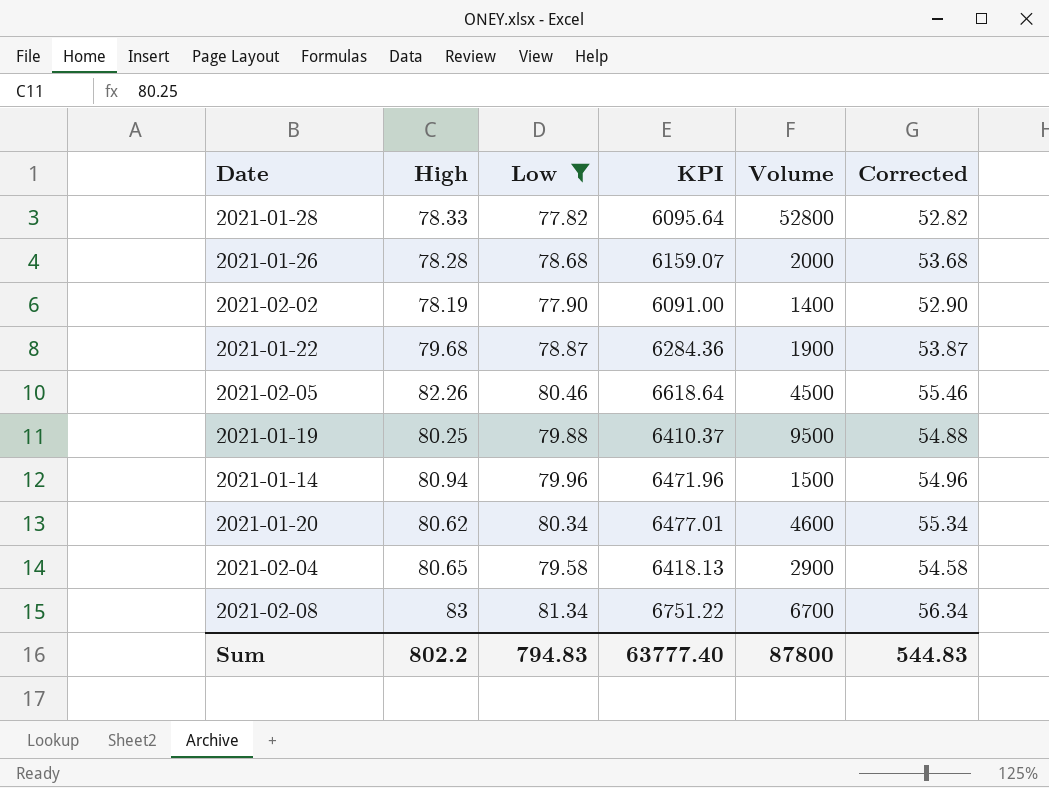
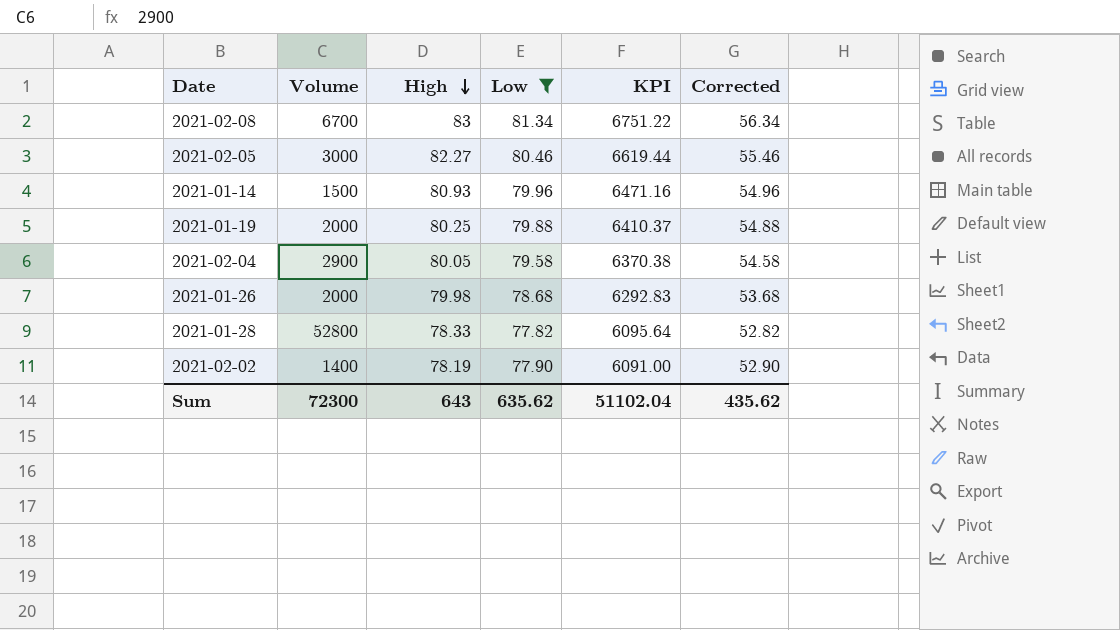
row order: none -> High descending
column Volume | position: 5 -> 2
row 2021-01-22: 79.68 | 78.87 | 6284.36 | 1900 | 53.87 -> none
row 2021-01-20: 80.62 | 80.34 | 6477.01 | 4600 | 55.34 -> none
2021-02-05 | Volume: 4500 -> 3000
2021-02-05 | High: 82.26 -> 82.27
2021-02-05 | KPI: 6618.64 -> 6619.44
2021-01-14 | High: 80.94 -> 80.93
2021-01-14 | KPI: 6471.96 -> 6471.16
2021-01-19 | Volume: 9500 -> 2000
2021-02-04 | High: 80.65 -> 80.05
2021-02-04 | KPI: 6418.13 -> 6370.38
2021-01-26 | High: 78.28 -> 79.98
2021-01-26 | KPI: 6159.07 -> 6292.83
Sum | Volume: 87800 -> 72300
Sum | High: 802.2 -> 643
Sum | Low: 794.83 -> 635.62
Sum | KPI: 63777.40 -> 51102.04
Sum | Corrected: 544.83 -> 435.62

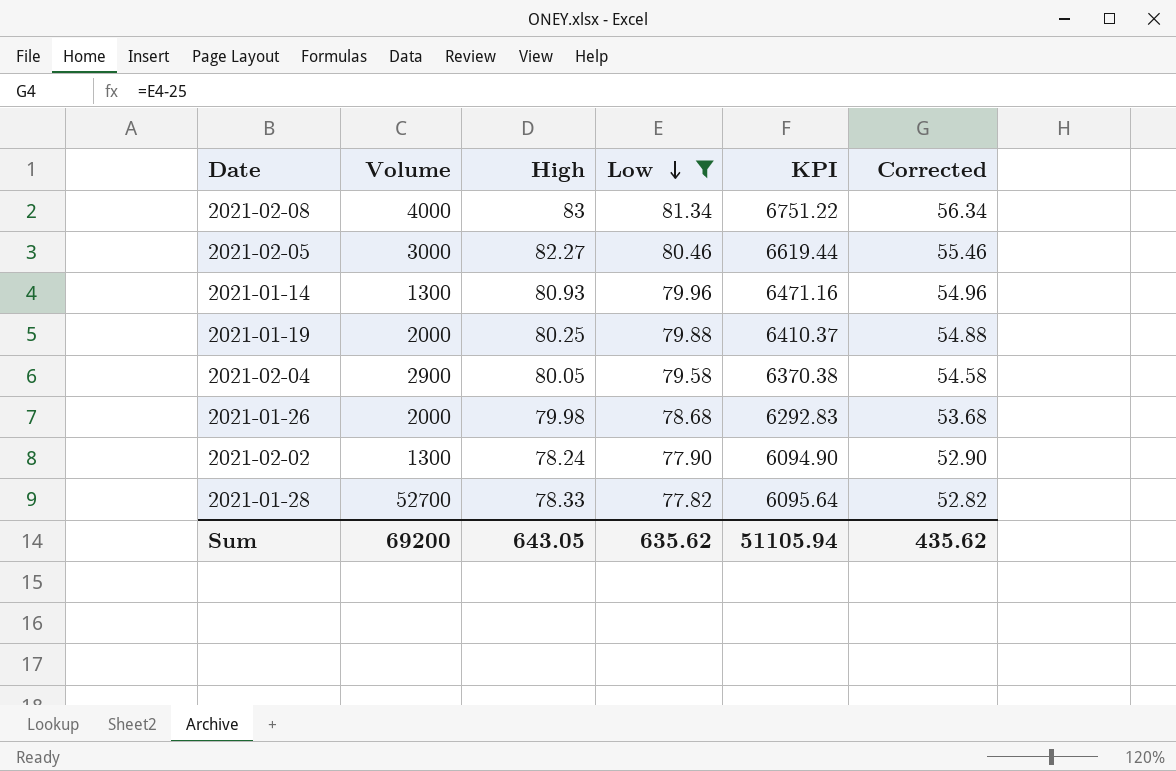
row order: High descending -> Low descending
2021-02-08 | Volume: 6700 -> 4000
2021-01-14 | Volume: 1500 -> 1300
2021-02-02 | Volume: 1400 -> 1300
2021-02-02 | High: 78.19 -> 78.24
2021-02-02 | KPI: 6091.00 -> 6094.90
2021-01-28 | Volume: 52800 -> 52700
Sum | Volume: 72300 -> 69200
Sum | High: 643 -> 643.05
Sum | KPI: 51102.04 -> 51105.94

